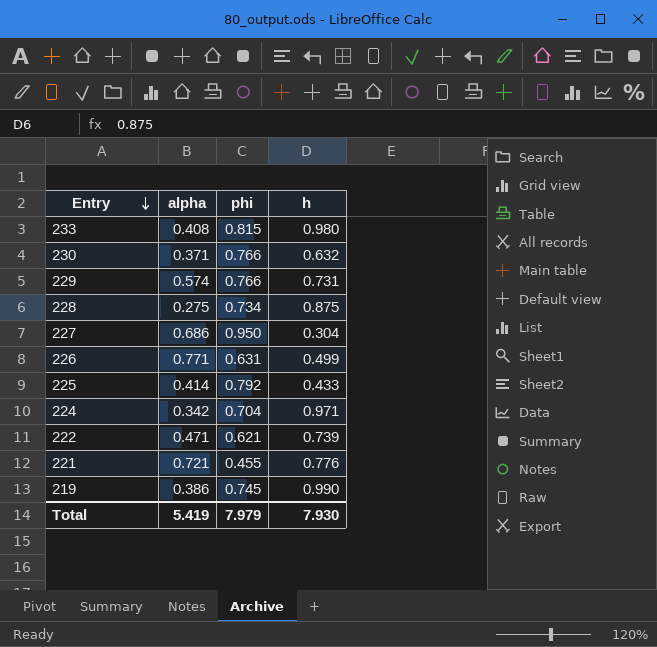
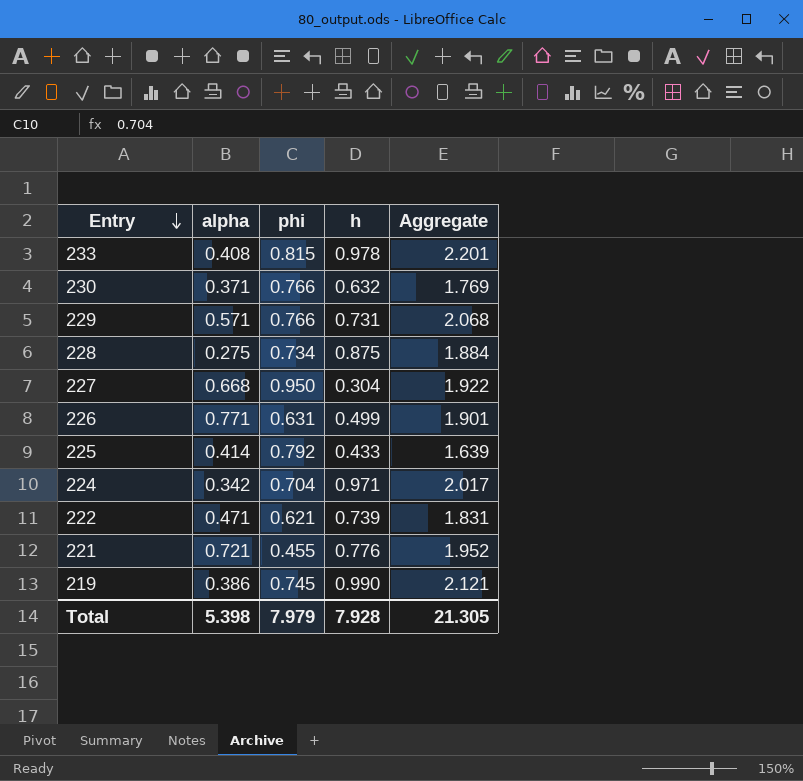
column Aggregate | formula: none -> [alpha] + [phi] + [h]
233 | h: 0.980 -> 0.978
229 | alpha: 0.574 -> 0.571
227 | alpha: 0.686 -> 0.668
Total | alpha: 5.419 -> 5.398
Total | h: 7.930 -> 7.928

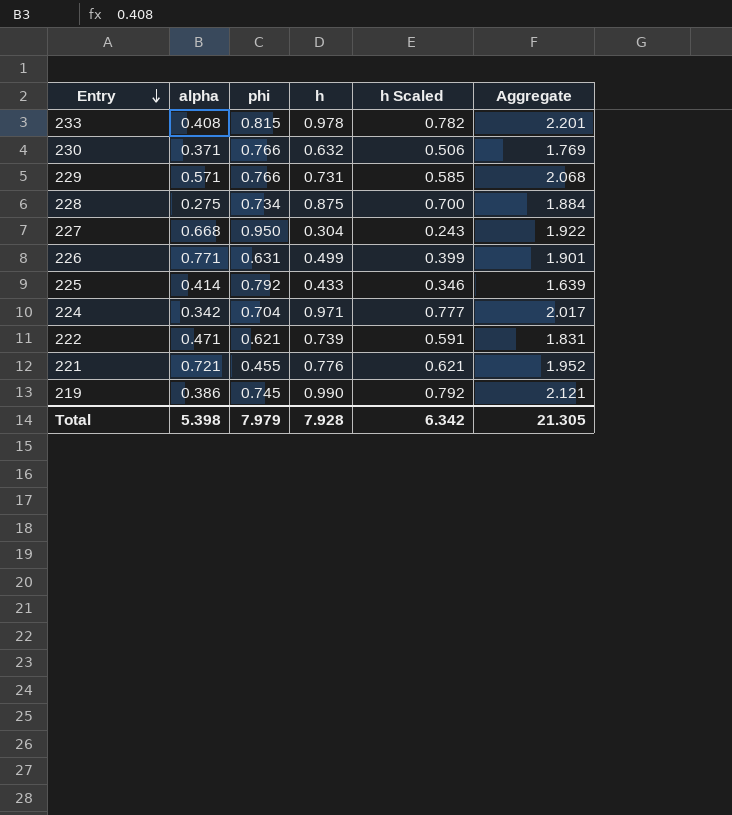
column h Scaled | formula: none -> [h] * 0.8

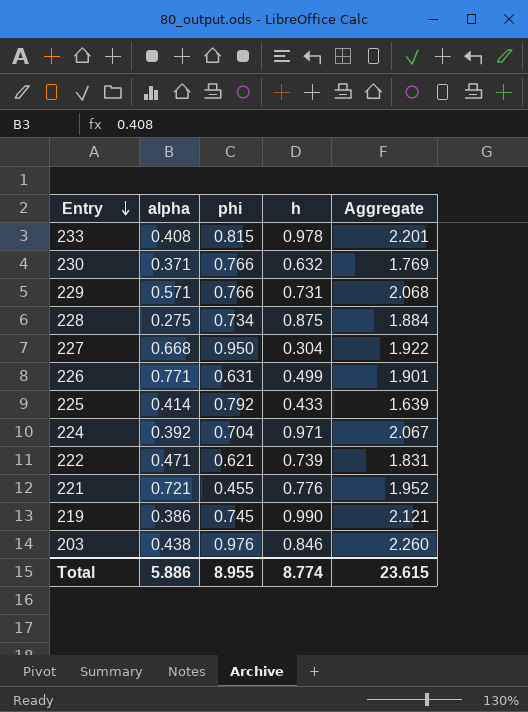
column h Scaled | formula: [h] * 0.8 -> none
224 | alpha: 0.342 -> 0.392
224 | Aggregate: 2.017 -> 2.067
row 203: none -> 0.438 | 0.976 | 0.846 | 2.260
Total | alpha: 5.398 -> 5.886
Total | phi: 7.979 -> 8.955
Total | h: 7.928 -> 8.774
Total | Aggregate: 21.305 -> 23.615

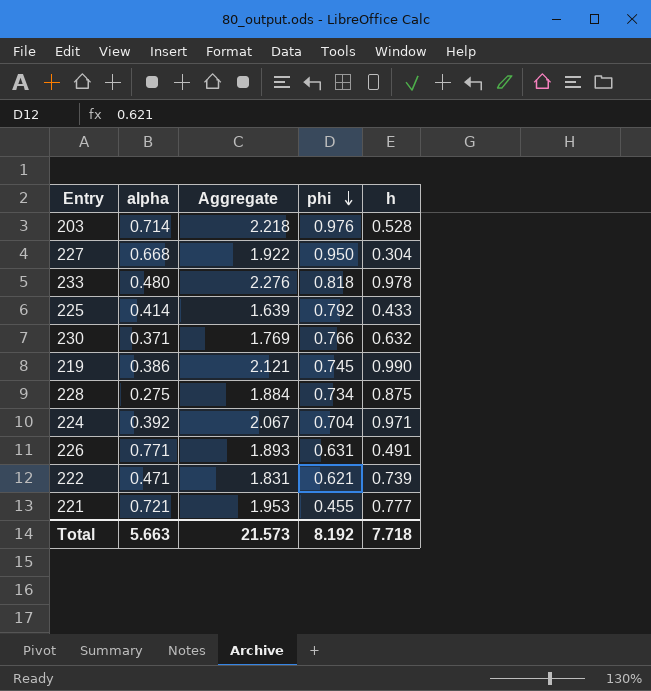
row order: Entry descending -> phi descending
column Aggregate | position: 5 -> 3
row 229: 0.571 | 0.766 | 0.731 | 2.068 -> none
203 | alpha: 0.438 -> 0.714
203 | Aggregate: 2.260 -> 2.218
203 | h: 0.846 -> 0.528
233 | alpha: 0.408 -> 0.480
233 | Aggregate: 2.201 -> 2.276
233 | phi: 0.815 -> 0.818
226 | Aggregate: 1.901 -> 1.893
226 | h: 0.499 -> 0.491
221 | Aggregate: 1.952 -> 1.953
221 | h: 0.776 -> 0.777
Total | alpha: 5.886 -> 5.663
Total | Aggregate: 23.615 -> 21.573
Total | phi: 8.955 -> 8.192
Total | h: 8.774 -> 7.718

